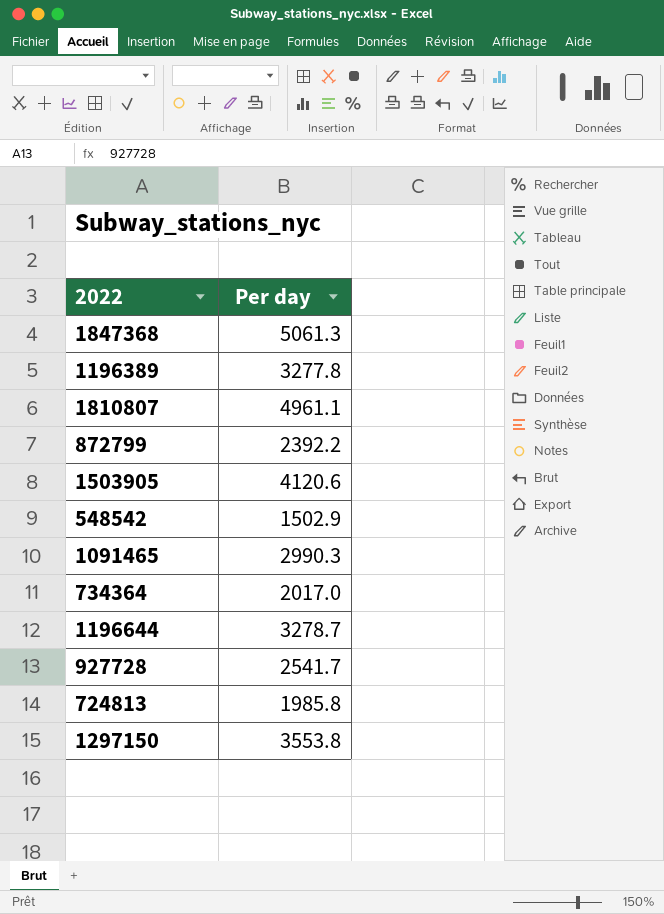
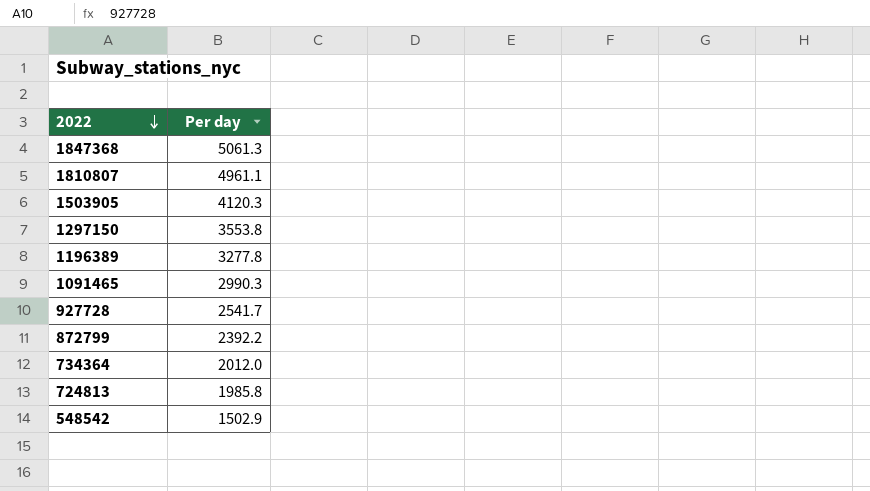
row order: none -> 2022 descending
row 1196644: 3278.7 -> none
1503905 | Per day: 4120.6 -> 4120.3
734364 | Per day: 2017.0 -> 2012.0

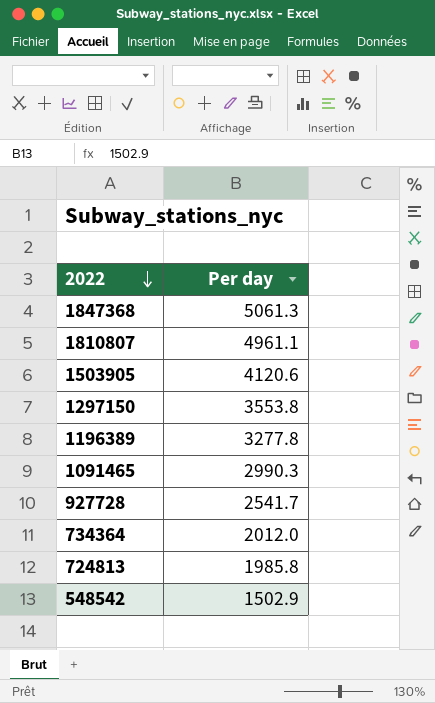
row 872799: 2392.2 -> none
1503905 | Per day: 4120.3 -> 4120.6

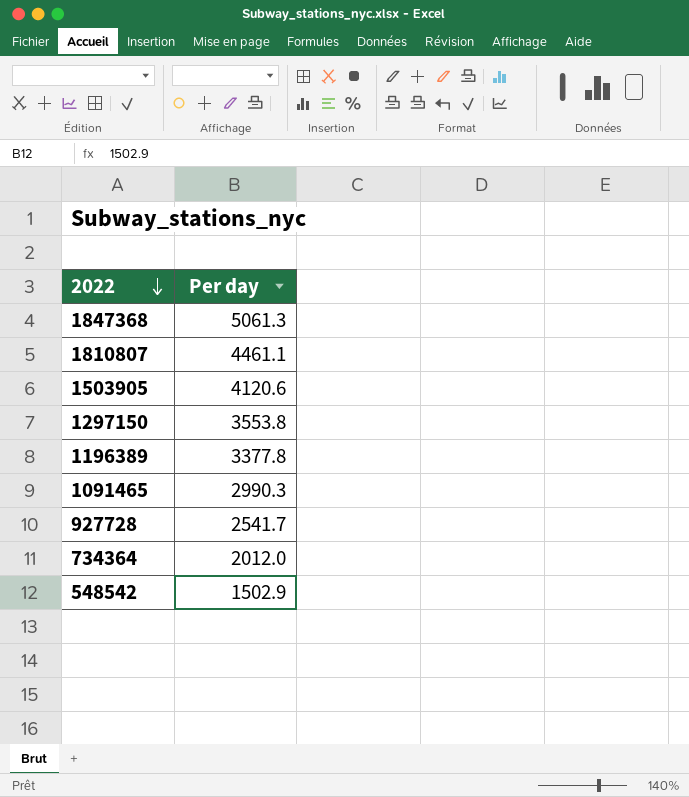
row 724813: 1985.8 -> none
1810807 | Per day: 4961.1 -> 4461.1
1196389 | Per day: 3277.8 -> 3377.8

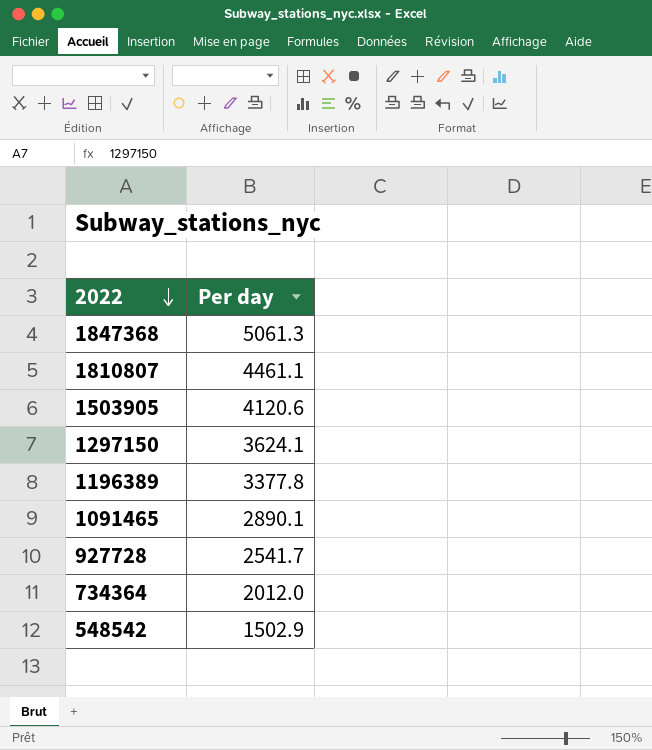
1297150 | Per day: 3553.8 -> 3624.1
1091465 | Per day: 2990.3 -> 2890.1

